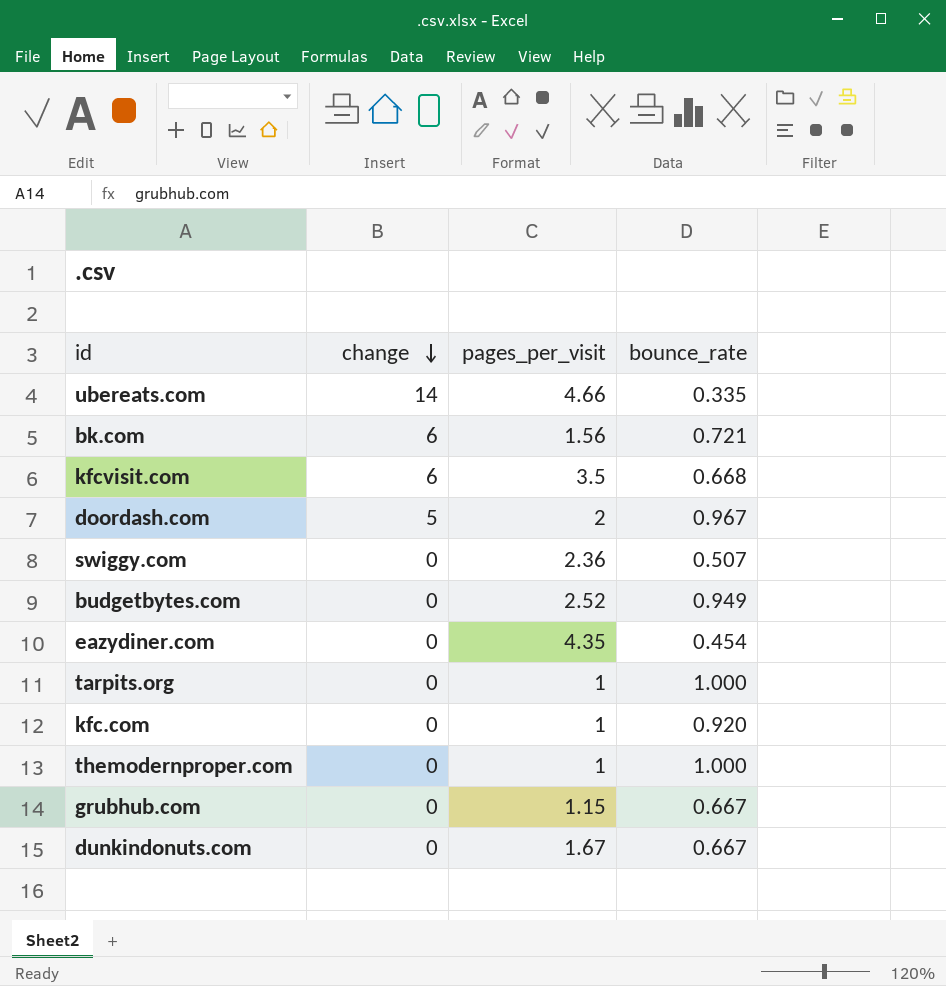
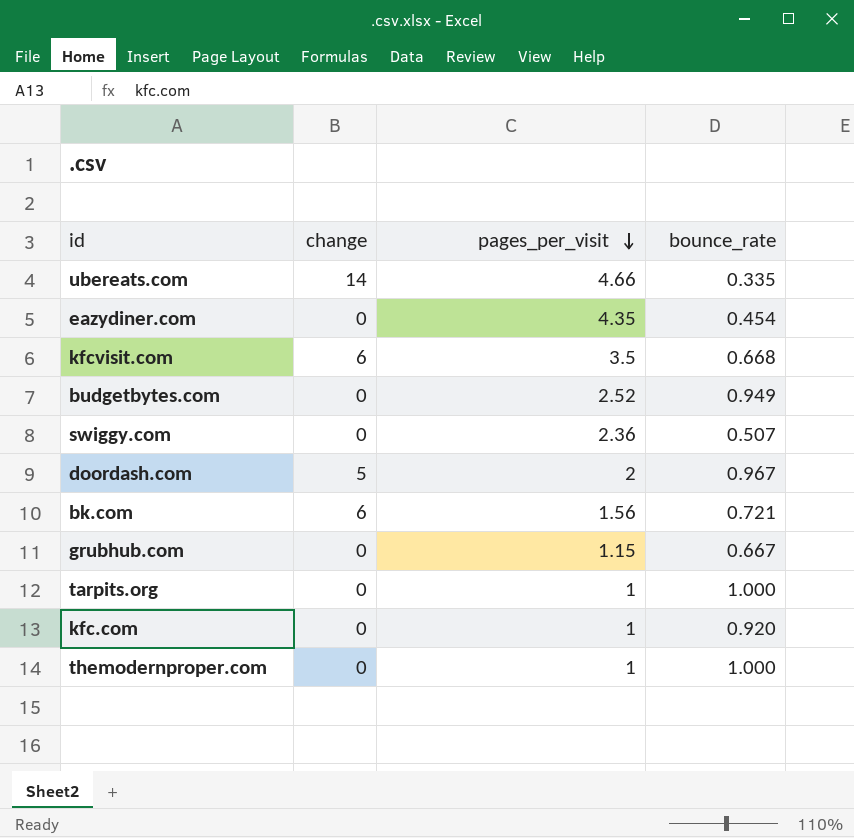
row order: change descending -> pages_per_visit descending
row dunkindonuts.com: 0 | 1.67 | 0.667 -> none

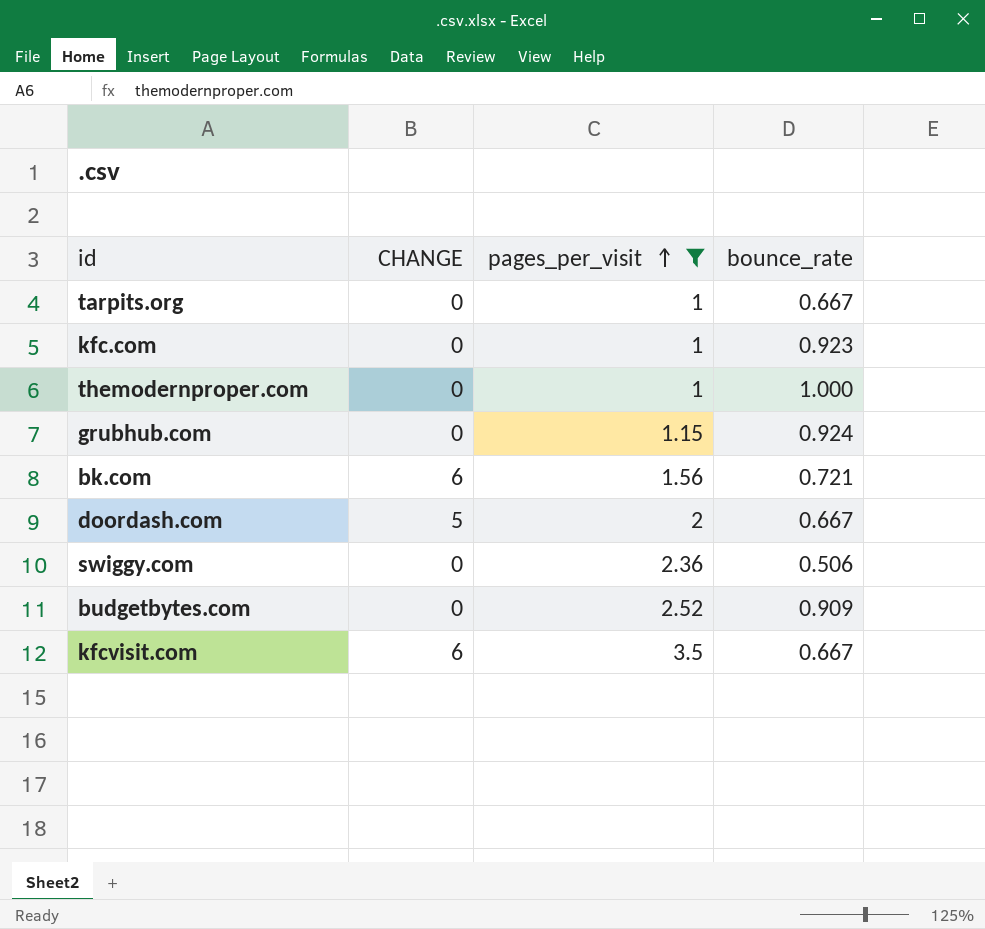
filter: none -> pages_per_visit <= 3.5
row order: pages_per_visit descending -> pages_per_visit ascending
column name: change -> CHANGE
tarpits.org | bounce_rate: 1.000 -> 0.667
kfc.com | bounce_rate: 0.920 -> 0.923
grubhub.com | bounce_rate: 0.667 -> 0.924
doordash.com | bounce_rate: 0.967 -> 0.667
swiggy.com | bounce_rate: 0.507 -> 0.506
budgetbytes.com | bounce_rate: 0.949 -> 0.909
kfcvisit.com | bounce_rate: 0.668 -> 0.667

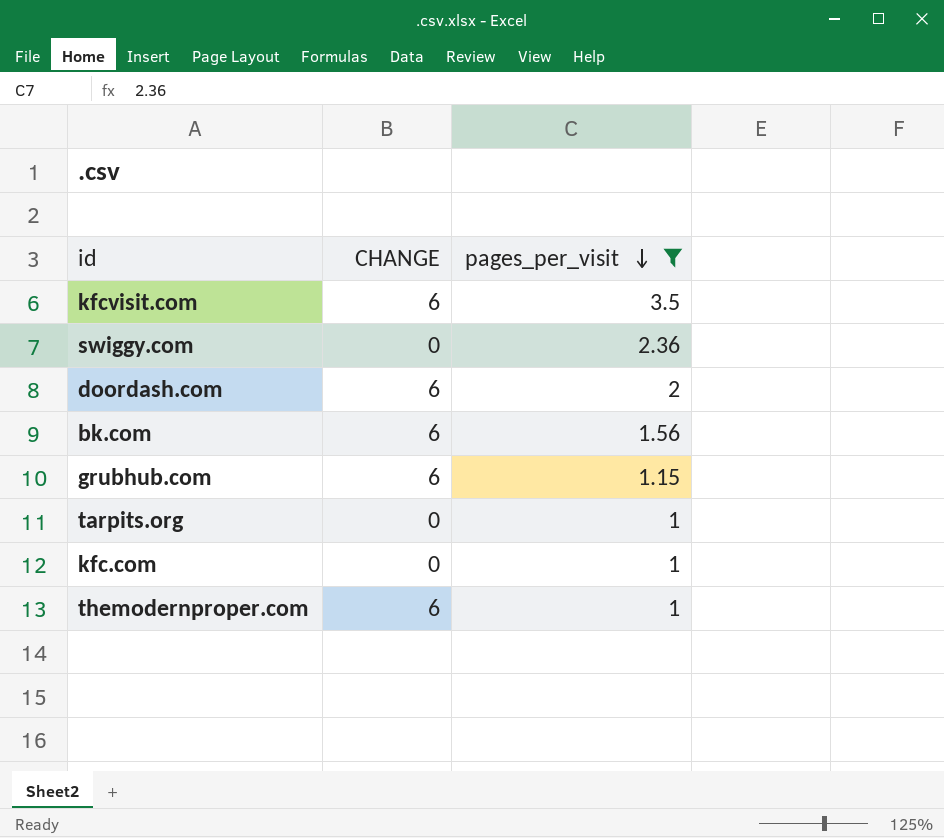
row order: pages_per_visit ascending -> pages_per_visit descending
column bounce_rate | position: 4 -> none
row budgetbytes.com: 0 | 2.52 | 0.909 -> none
doordash.com | CHANGE: 5 -> 6
grubhub.com | CHANGE: 0 -> 6
themodernproper.com | CHANGE: 0 -> 6

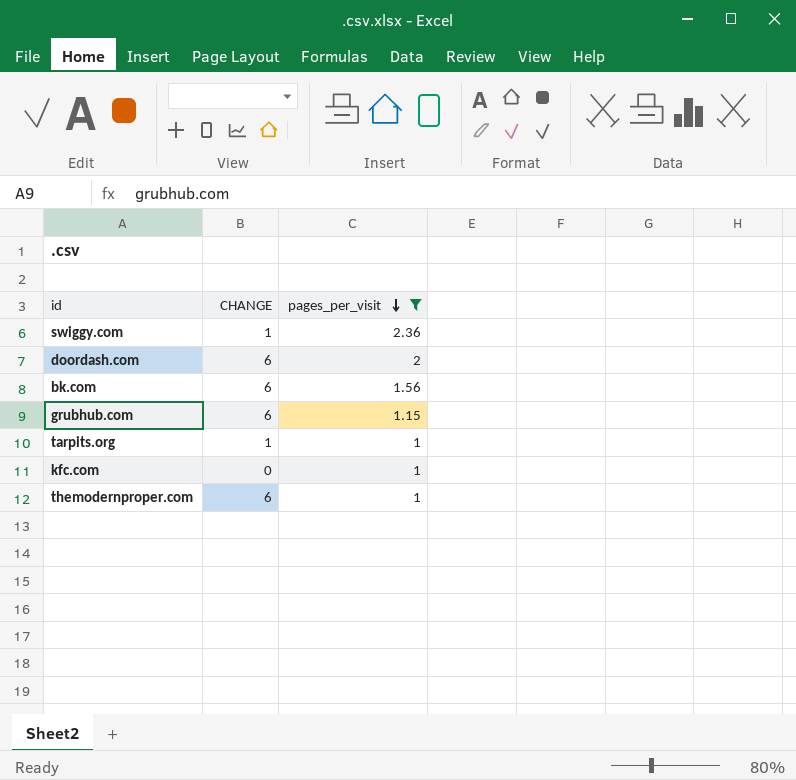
row kfcvisit.com: 6 | 3.5 -> none
swiggy.com | CHANGE: 0 -> 1
tarpits.org | CHANGE: 0 -> 1

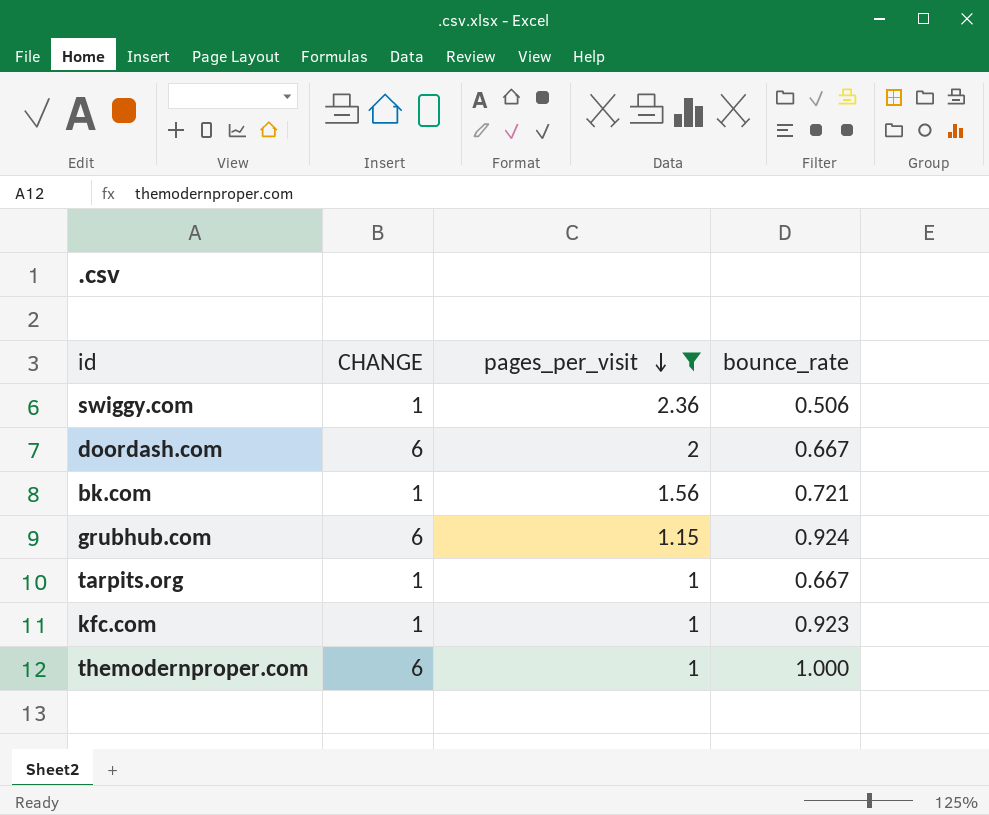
column bounce_rate | position: none -> 4
bk.com | CHANGE: 6 -> 1
kfc.com | CHANGE: 0 -> 1

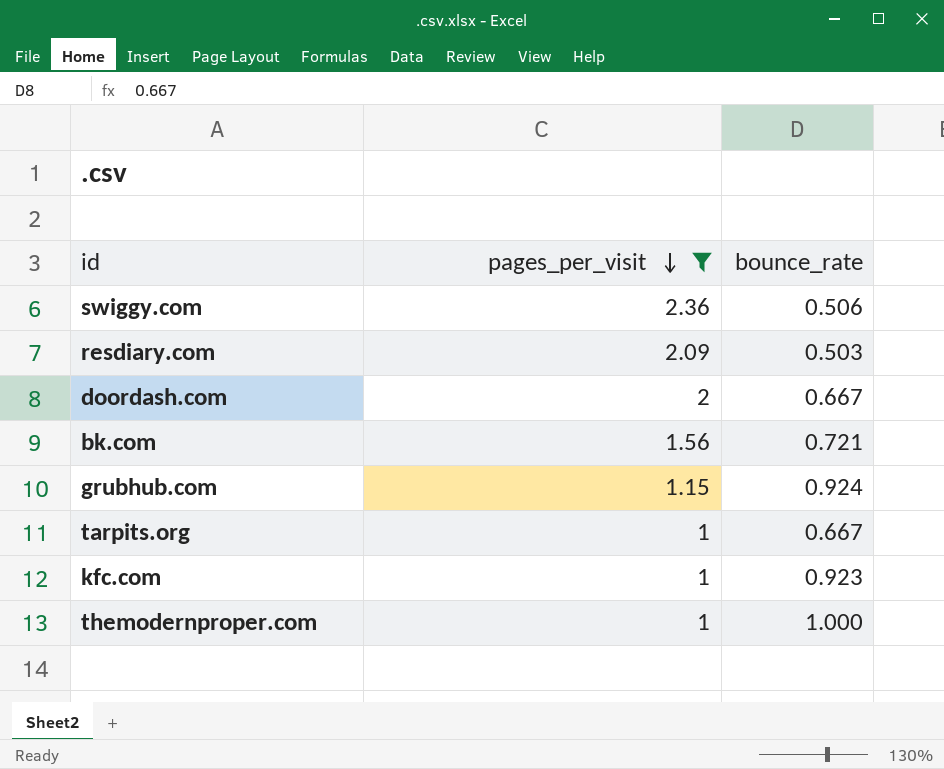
column CHANGE | position: 2 -> none
row resdiary.com: none -> 2.09 | 0.503

